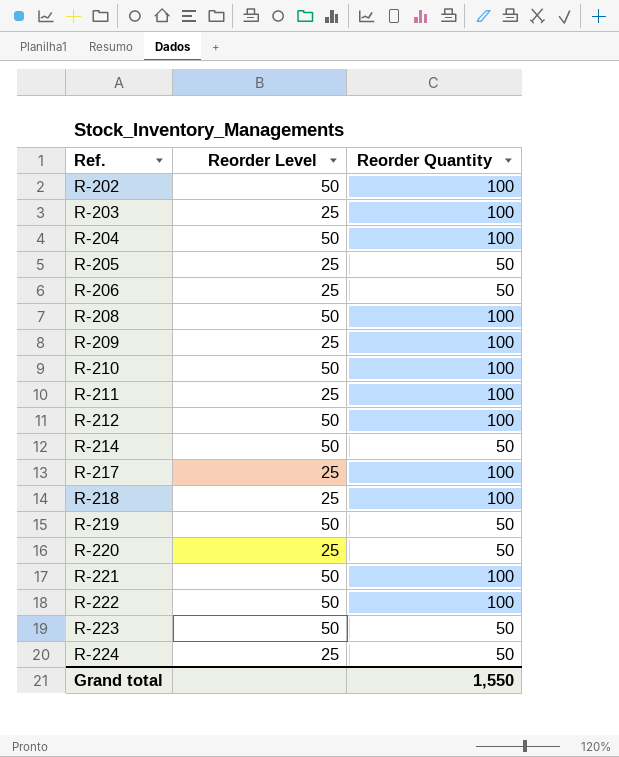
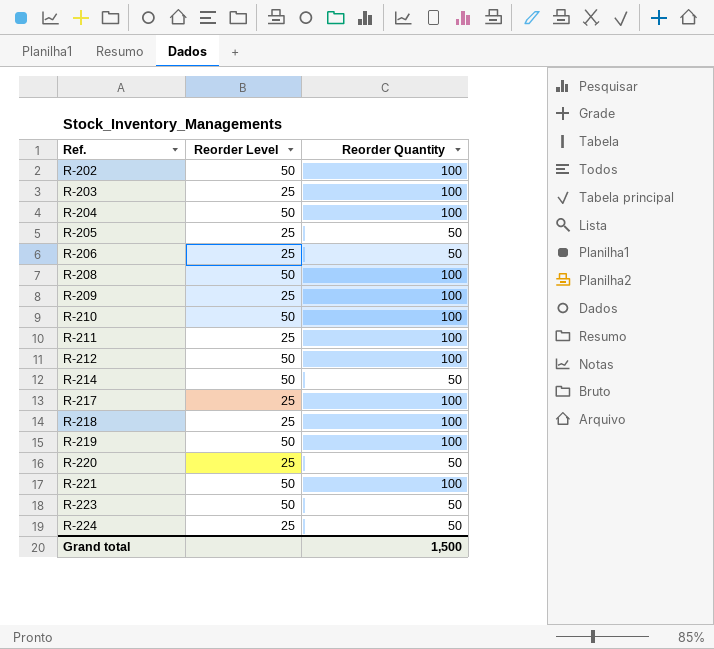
row R-222: 50 | 100 -> none
R-219 | Reorder Quantity: 50 -> 100
Grand total | Reorder Quantity: 1,550 -> 1,500

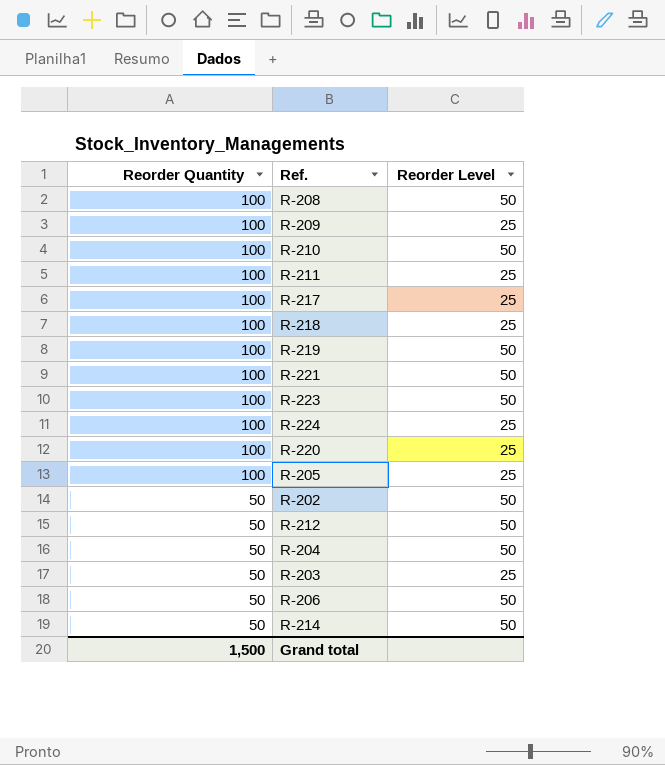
row order: Ref. ascending -> Reorder Quantity descending
column Reorder Quantity | position: 3 -> 1
R-223 | Reorder Quantity: 50 -> 100
R-224 | Reorder Quantity: 50 -> 100
R-220 | Reorder Quantity: 50 -> 100
R-205 | Reorder Quantity: 50 -> 100
R-202 | Reorder Quantity: 100 -> 50
R-212 | Reorder Quantity: 100 -> 50
R-204 | Reorder Quantity: 100 -> 50
R-203 | Reorder Quantity: 100 -> 50
R-206 | Reorder Level: 25 -> 50

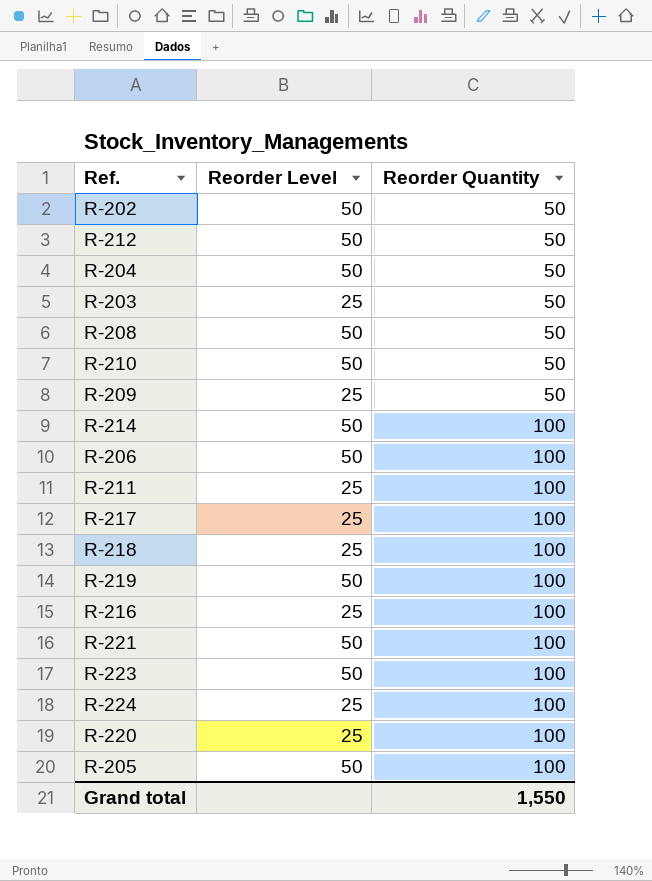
row order: Reorder Quantity descending -> Reorder Quantity ascending
column Reorder Quantity | position: 1 -> 3
R-208 | Reorder Quantity: 100 -> 50
R-210 | Reorder Quantity: 100 -> 50
R-209 | Reorder Quantity: 100 -> 50
R-214 | Reorder Quantity: 50 -> 100
R-206 | Reorder Quantity: 50 -> 100
row R-216: none -> 25 | 100
R-205 | Reorder Level: 25 -> 50
Grand total | Reorder Quantity: 1,500 -> 1,550

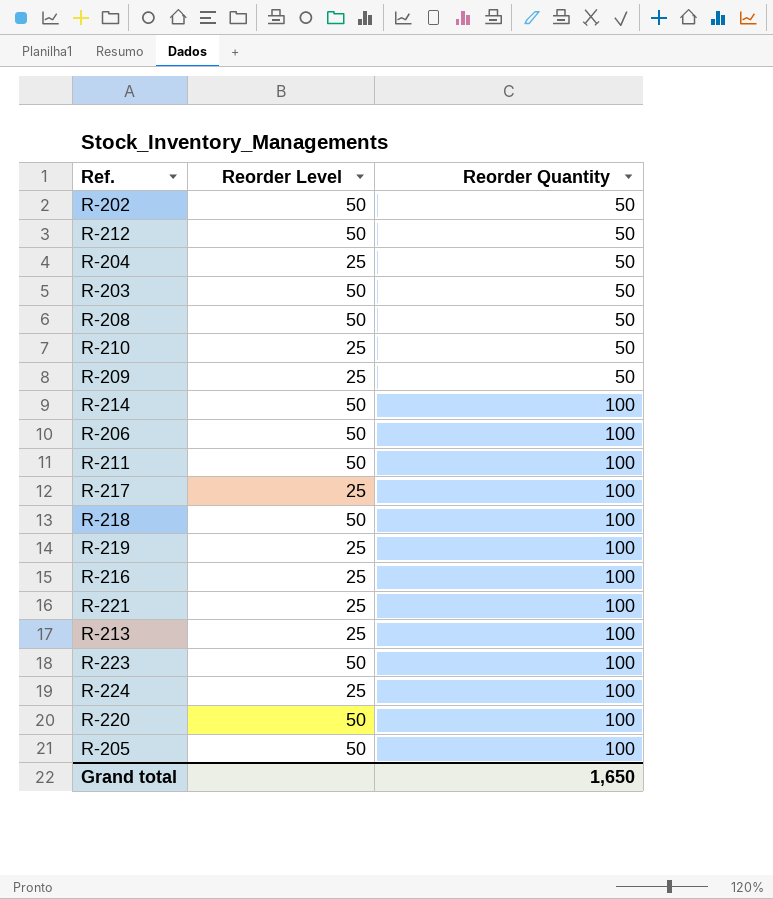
R-204 | Reorder Level: 50 -> 25
R-203 | Reorder Level: 25 -> 50
R-210 | Reorder Level: 50 -> 25
R-211 | Reorder Level: 25 -> 50
R-218 | Reorder Level: 25 -> 50
R-219 | Reorder Level: 50 -> 25
R-221 | Reorder Level: 50 -> 25
row R-213: none -> 25 | 100
R-220 | Reorder Level: 25 -> 50
Grand total | Reorder Quantity: 1,550 -> 1,650

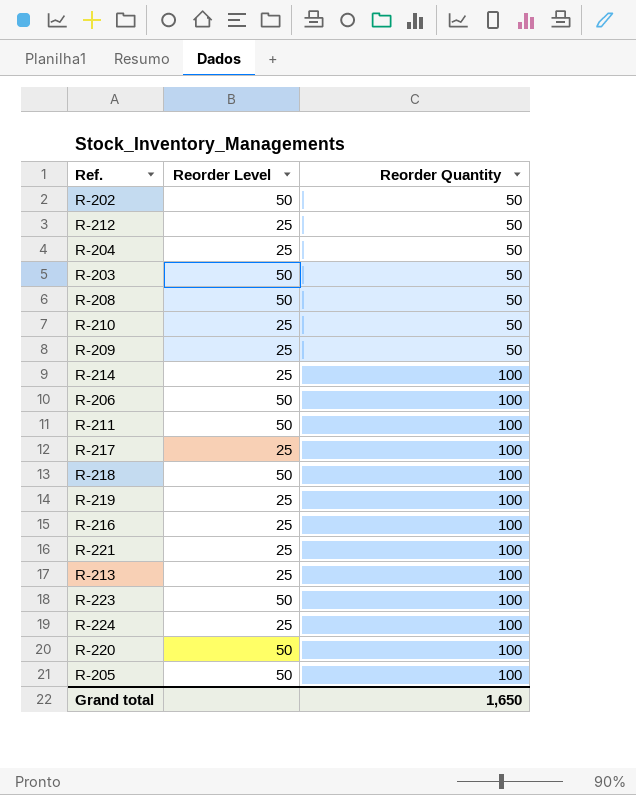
R-212 | Reorder Level: 50 -> 25
R-214 | Reorder Level: 50 -> 25

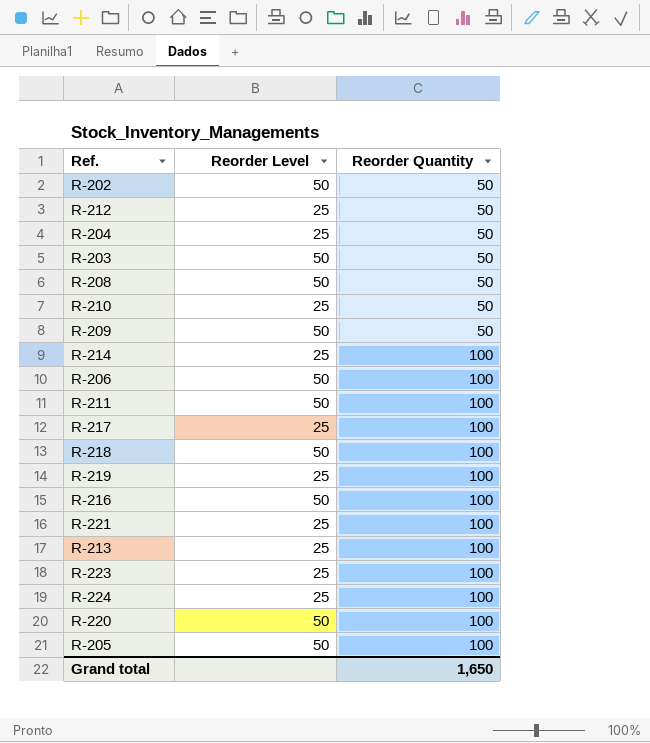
R-209 | Reorder Level: 25 -> 50
R-216 | Reorder Level: 25 -> 50
R-223 | Reorder Level: 50 -> 25

